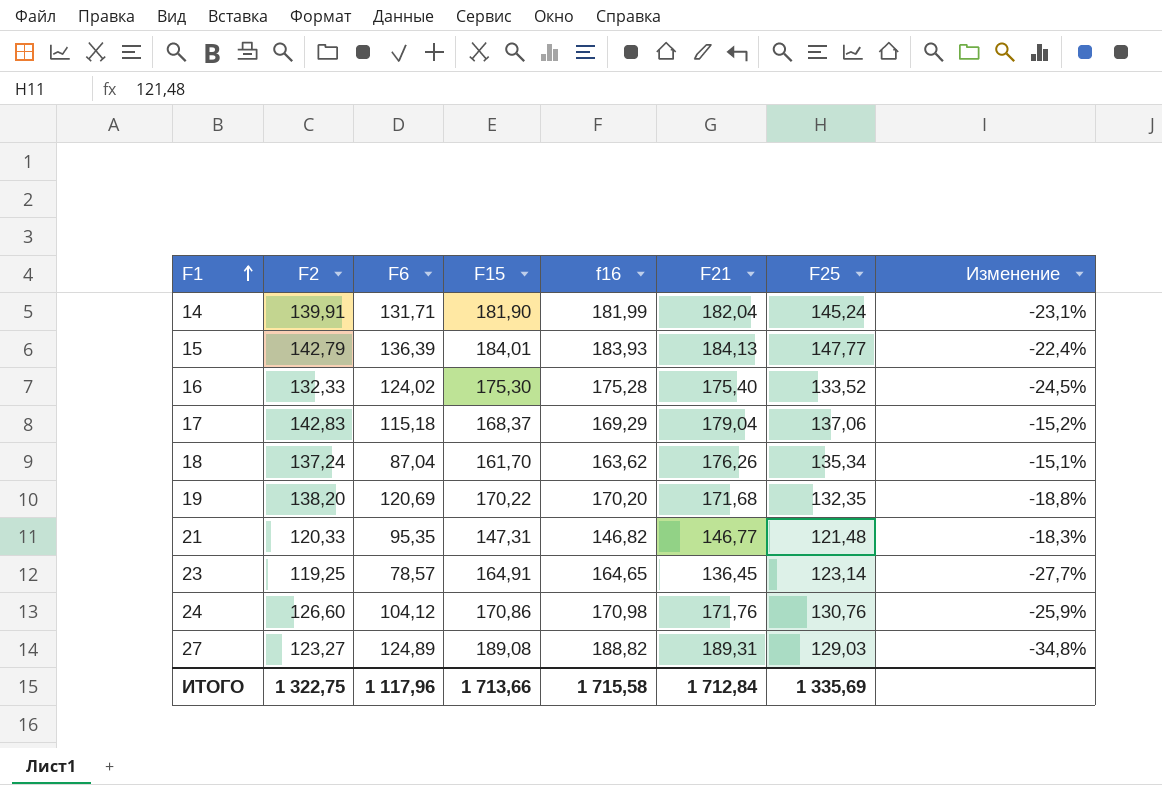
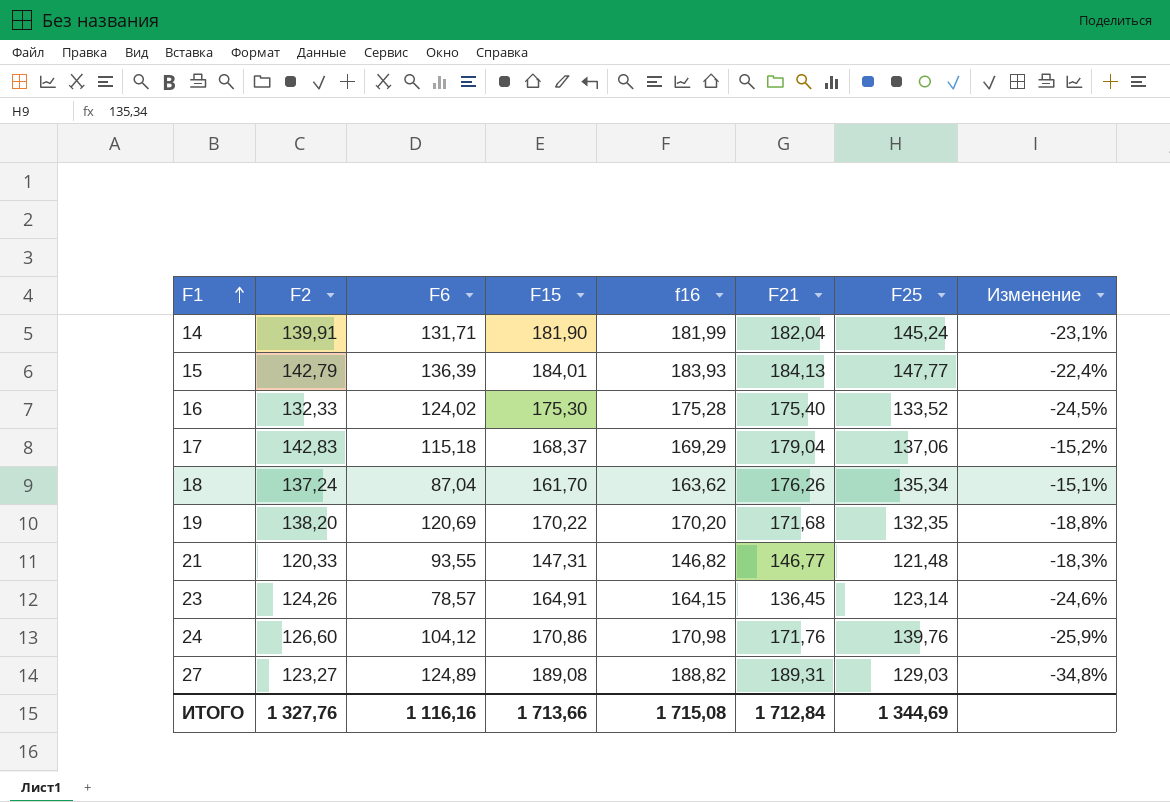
21 | F6: 95,35 -> 93,55
23 | F2: 119,25 -> 124,26
23 | f16: 164,65 -> 164,15
23 | Изменение: -27,7% -> -24,6%
24 | F25: 130,76 -> 139,76
ИТОГО | F2: 1 322,75 -> 1 327,76
ИТОГО | F6: 1 117,96 -> 1 116,16
ИТОГО | f16: 1 715,58 -> 1 715,08
ИТОГО | F25: 1 335,69 -> 1 344,69

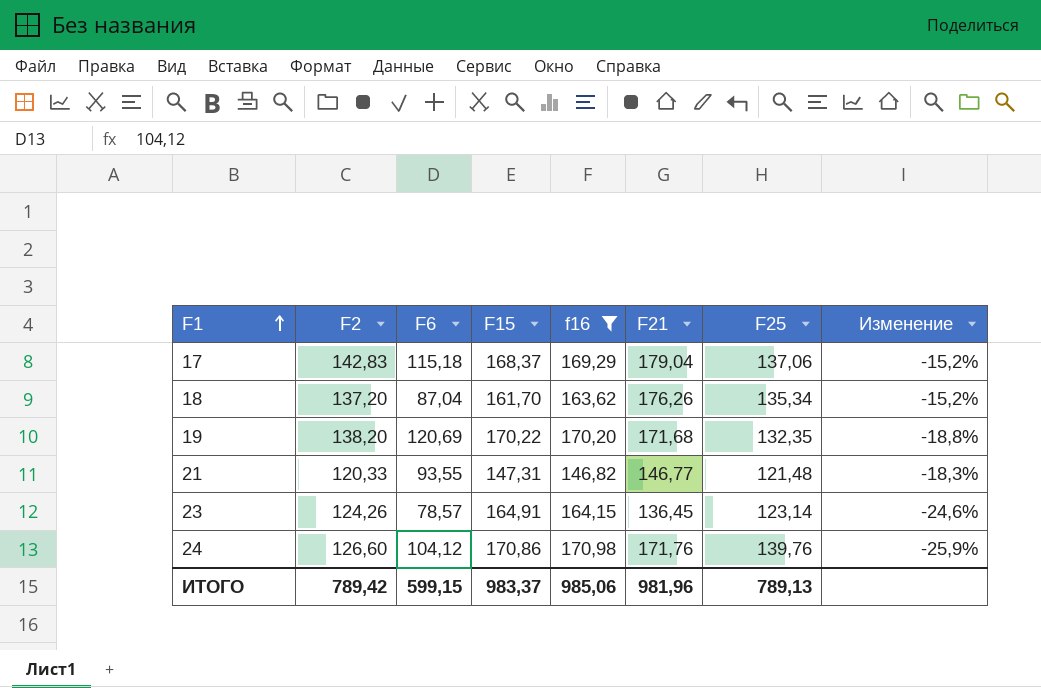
filter: none -> f16 <= 170,98
18 | F2: 137,24 -> 137,20
18 | Изменение: -15,1% -> -15,2%
ИТОГО | F2: 1 327,76 -> 789,42
ИТОГО | F6: 1 116,16 -> 599,15
ИТОГО | F15: 1 713,66 -> 983,37
ИТОГО | f16: 1 715,08 -> 985,06
ИТОГО | F21: 1 712,84 -> 981,96
ИТОГО | F25: 1 344,69 -> 789,13

